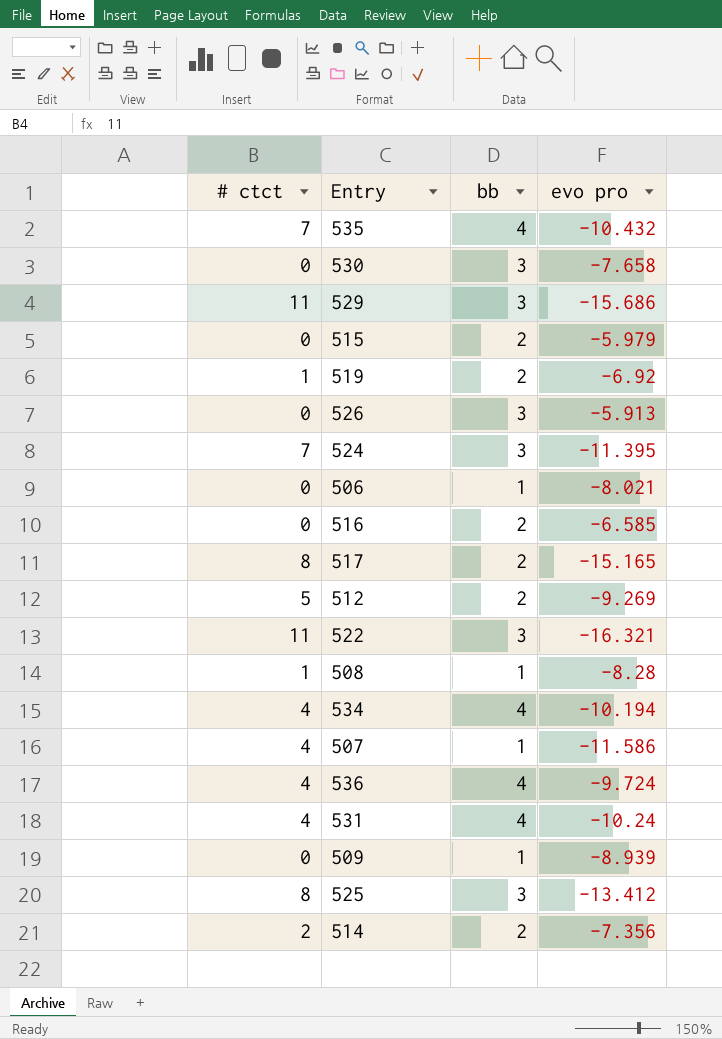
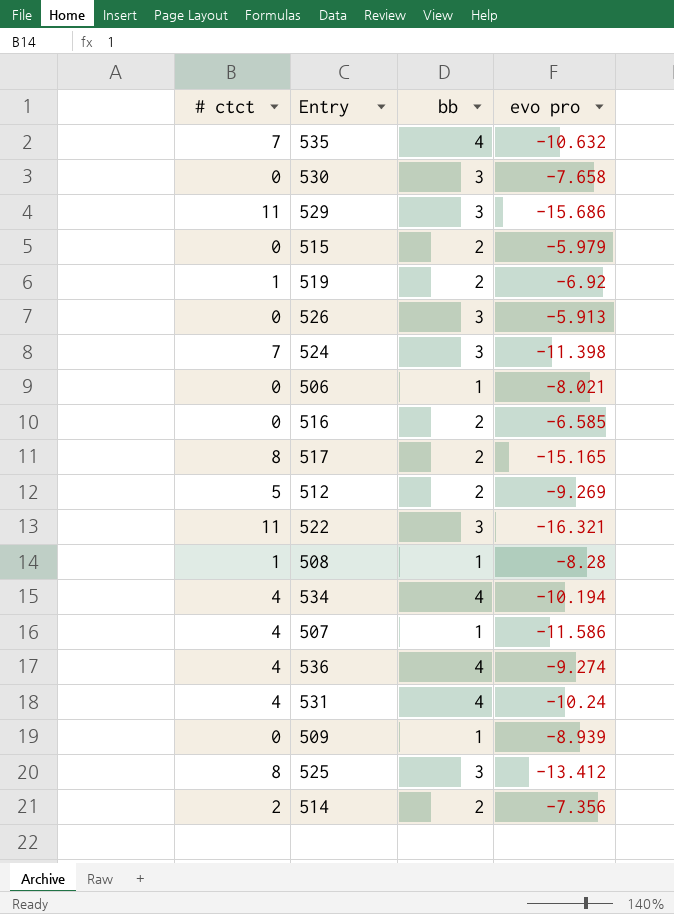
535 | evo pro: -10.432 -> -10.632
524 | evo pro: -11.395 -> -11.398
536 | evo pro: -9.724 -> -9.274

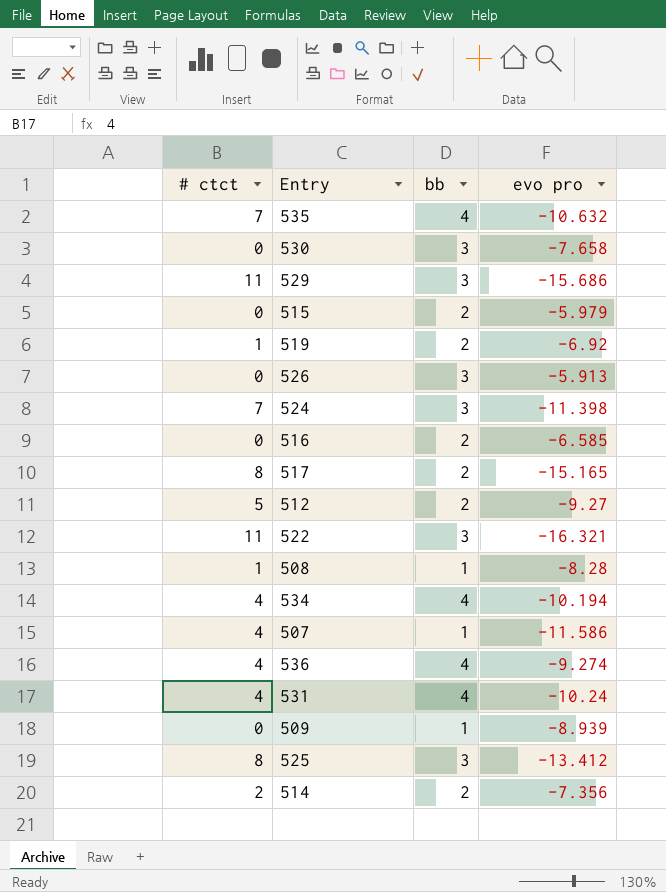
row 506: 0 | 1 | -8.021 -> none
512 | evo pro: -9.269 -> -9.27

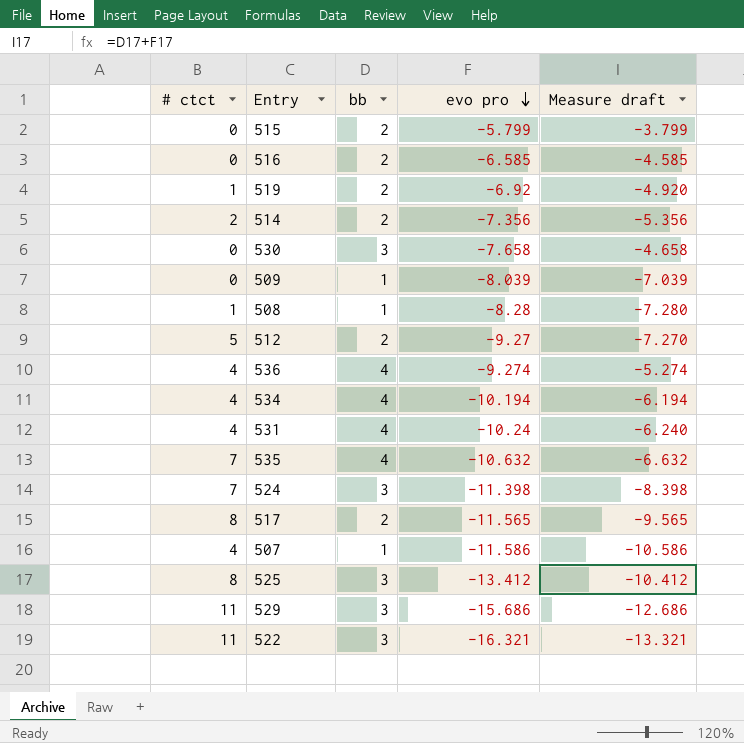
row order: none -> evo pro descending
column Measure draft | formula: none -> [bb] + [evo pro]
row 526: 0 | 3 | -5.913 -> none
515 | evo pro: -5.979 -> -5.799
509 | evo pro: -8.939 -> -8.039
517 | evo pro: -15.165 -> -11.565

